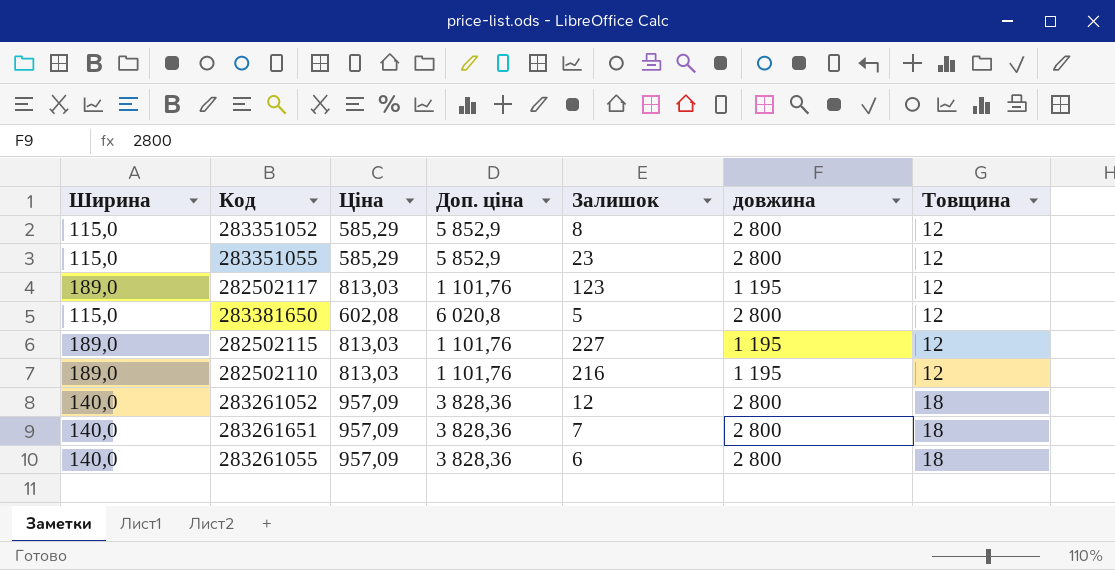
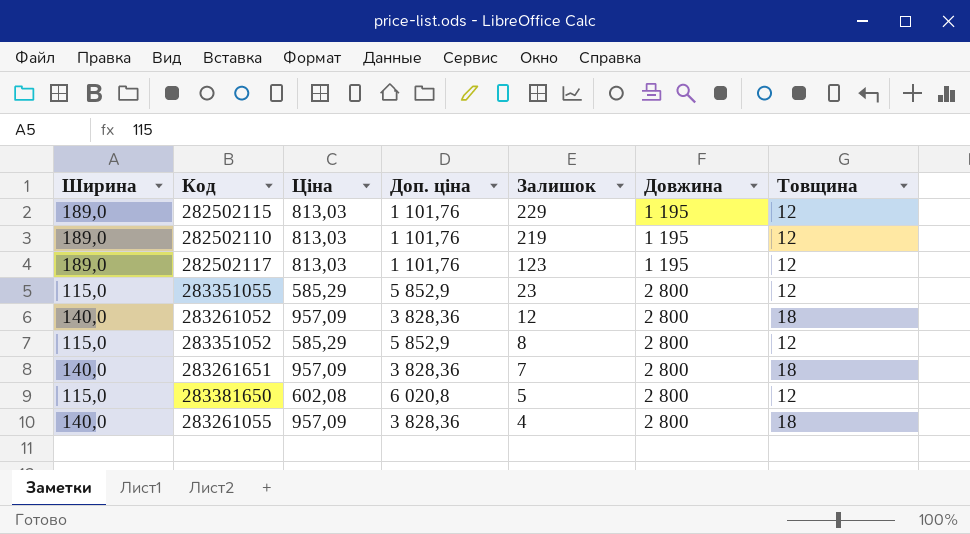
row order: Товщина ascending -> Залишок descending
column name: довжина -> Довжина
282502115 | Залишок: 227 -> 229
282502110 | Залишок: 216 -> 219
283261055 | Залишок: 6 -> 4

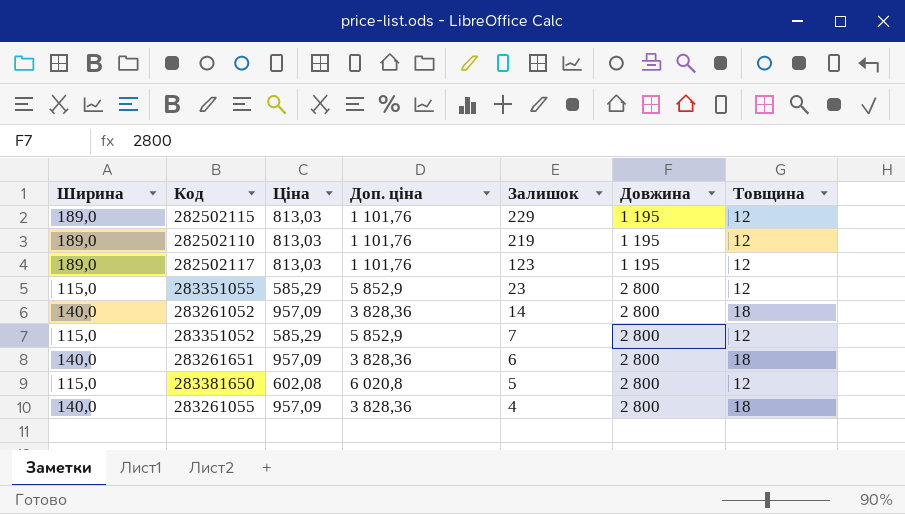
283261052 | Залишок: 12 -> 14
283351052 | Залишок: 8 -> 7
283261651 | Залишок: 7 -> 6

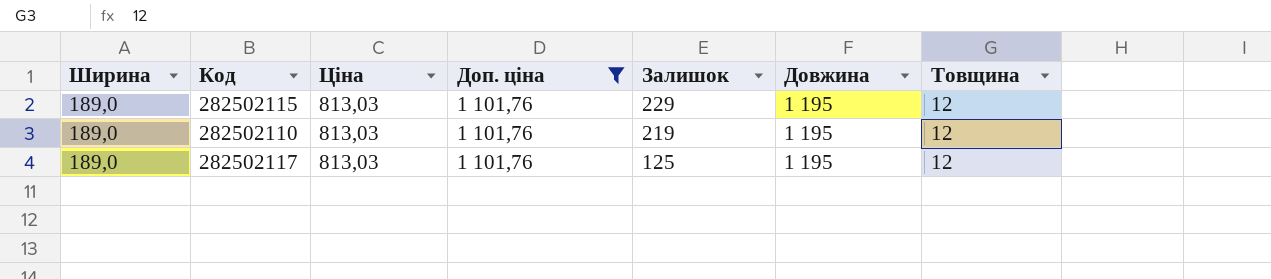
filter: none -> Доп. ціна = 1 101,76
282502117 | Залишок: 123 -> 125

